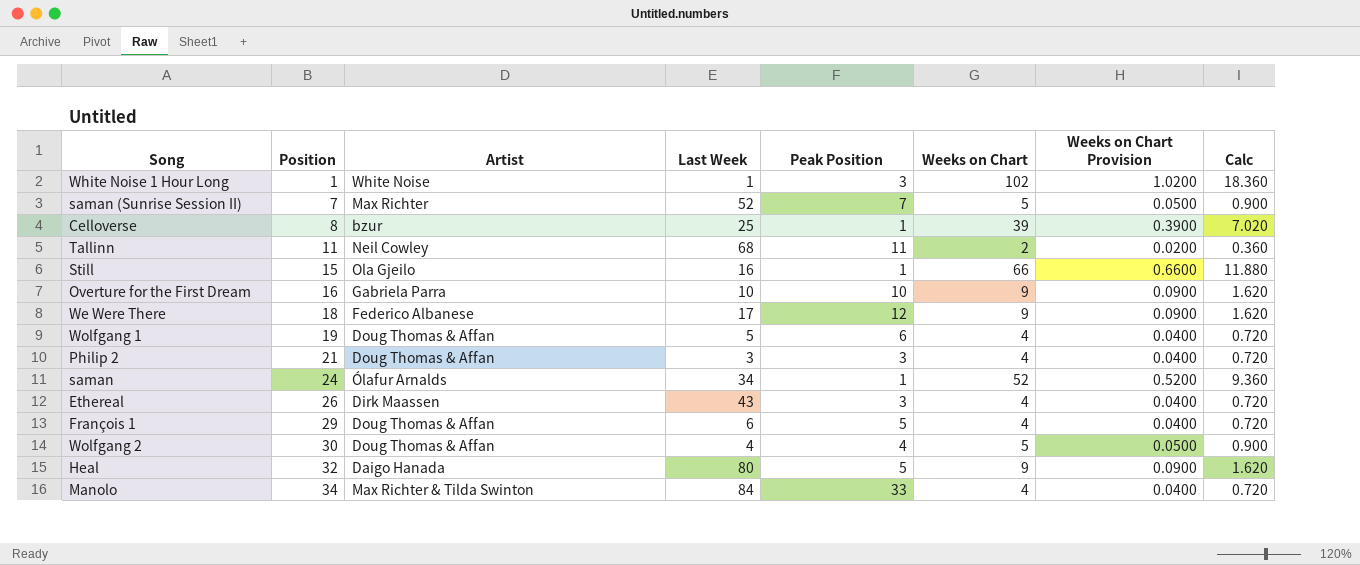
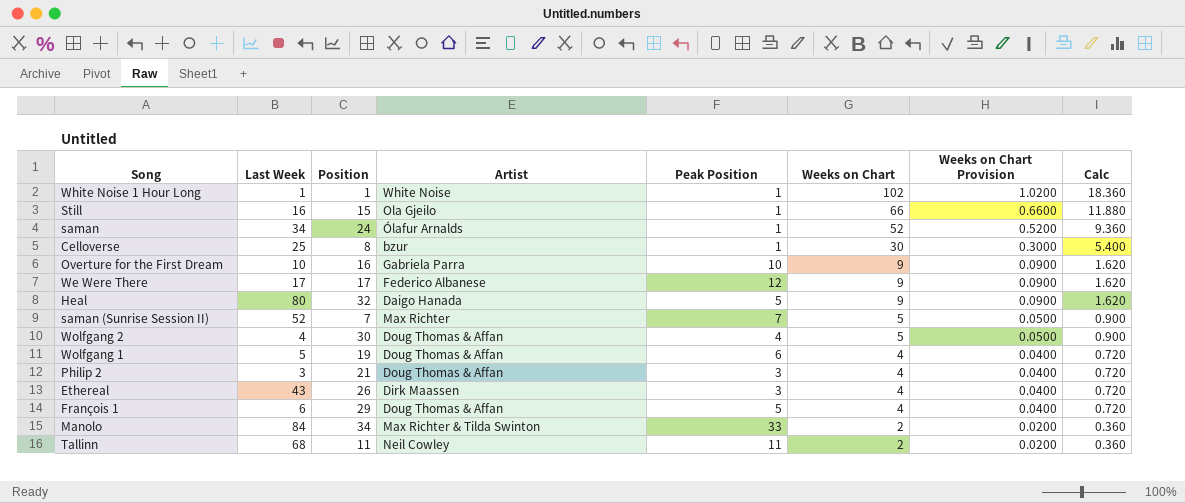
row order: Position ascending -> Weeks on Chart descending
column Last Week | position: 4 -> 2
White Noise 1 Hour Long | Peak Position: 3 -> 1
Celloverse | Weeks on Chart: 39 -> 30
Celloverse | Weeks on Chart Provision: 0.3900 -> 0.3000
Celloverse | Calc: 7.020 -> 5.400
We Were There | Position: 18 -> 17
Manolo | Weeks on Chart: 4 -> 2
Manolo | Weeks on Chart Provision: 0.0400 -> 0.0200
Manolo | Calc: 0.720 -> 0.360

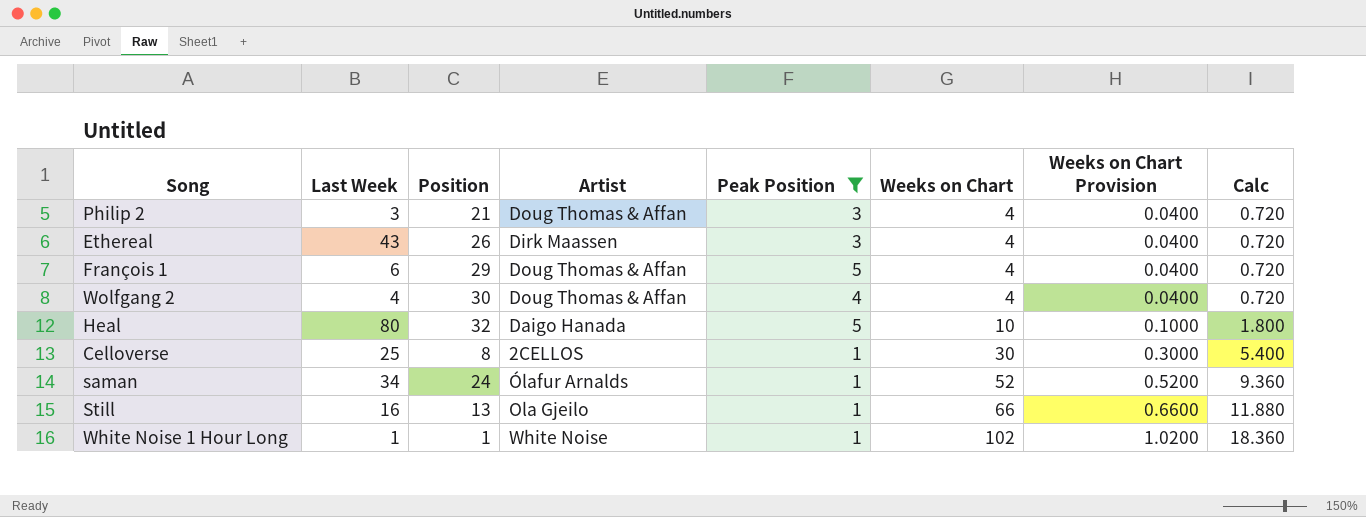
filter: none -> Peak Position <= 5
row order: Weeks on Chart descending -> Weeks on Chart ascending
Wolfgang 2 | Weeks on Chart: 5 -> 4
Wolfgang 2 | Weeks on Chart Provision: 0.0500 -> 0.0400
Wolfgang 2 | Calc: 0.900 -> 0.720
Heal | Weeks on Chart: 9 -> 10
Heal | Weeks on Chart Provision: 0.0900 -> 0.1000
Heal | Calc: 1.620 -> 1.800
Celloverse | Artist: bzur -> 2CELLOS
Still | Position: 15 -> 13

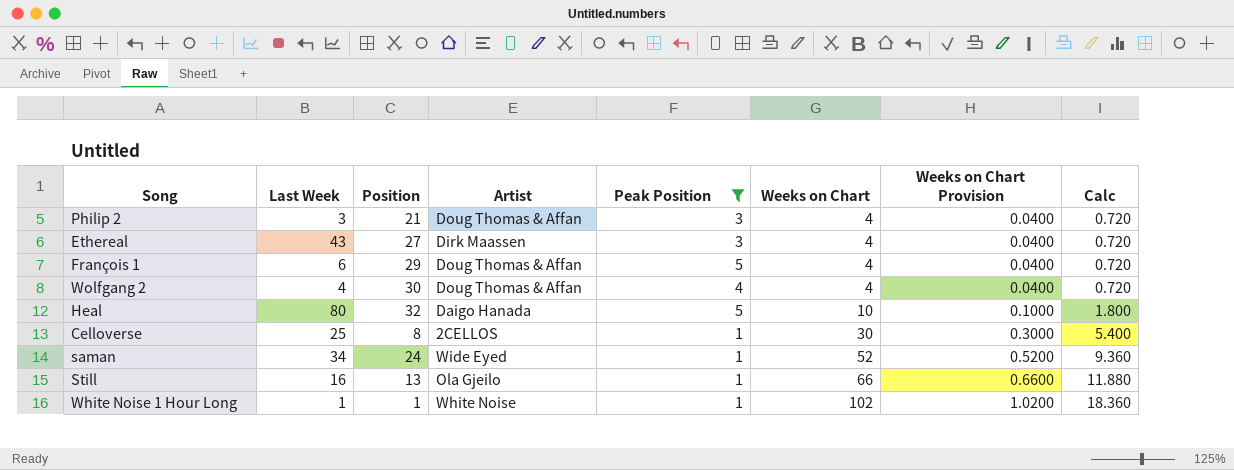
Ethereal | Position: 26 -> 27
saman | Artist: Ólafur Arnalds -> Wide Eyed

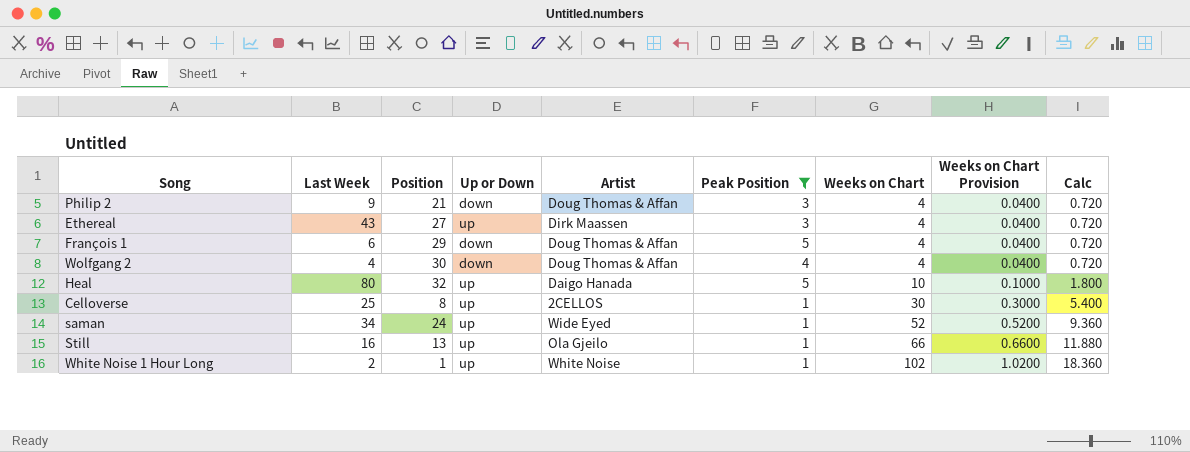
column Up or Down | position: none -> 4
Philip 2 | Last Week: 3 -> 9
White Noise 1 Hour Long | Last Week: 1 -> 2

